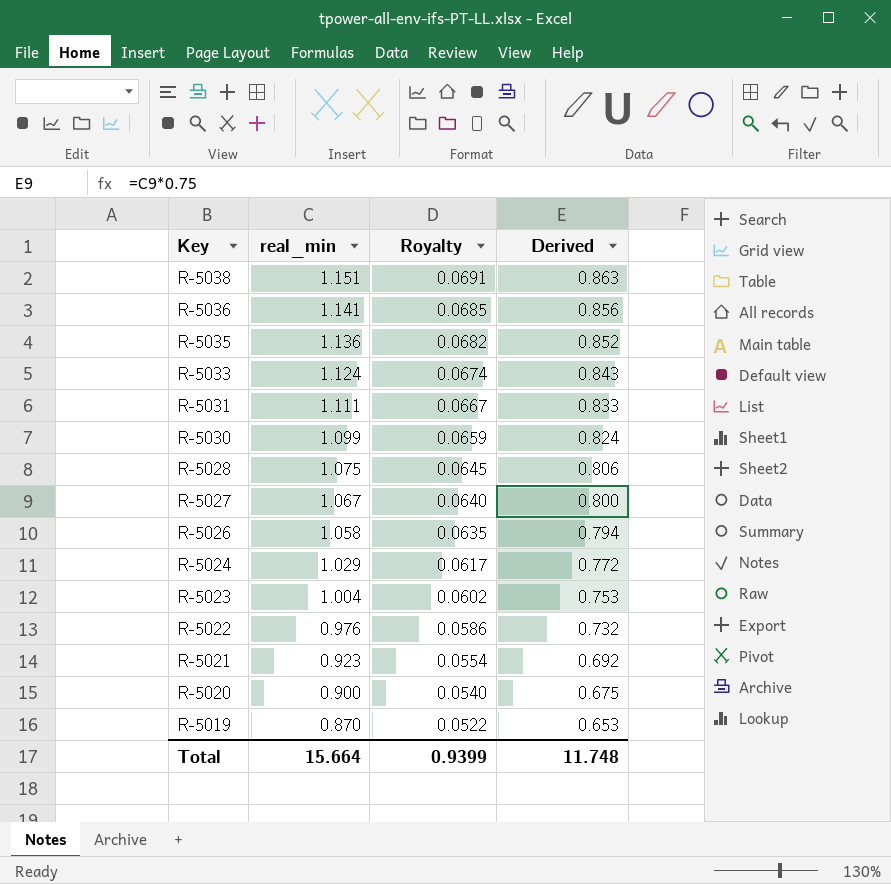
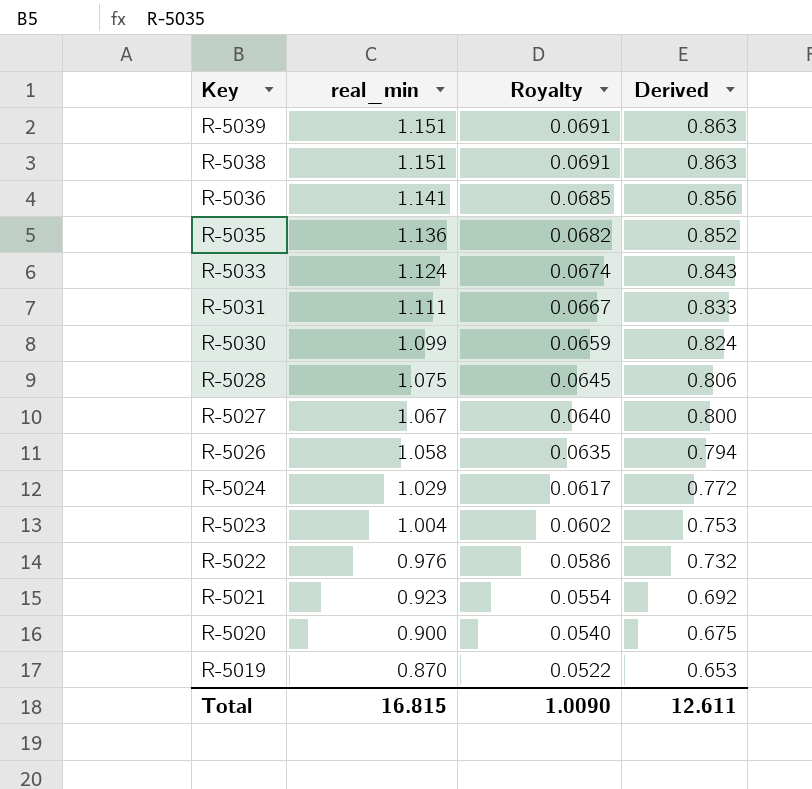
row R-5039: none -> 1.151 | 0.0691 | 0.863
Total | real_min: 15.664 -> 16.815
Total | Royalty: 0.9399 -> 1.0090
Total | Derived: 11.748 -> 12.611

